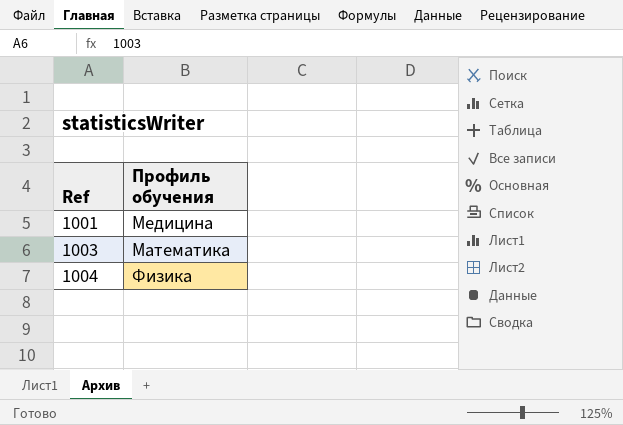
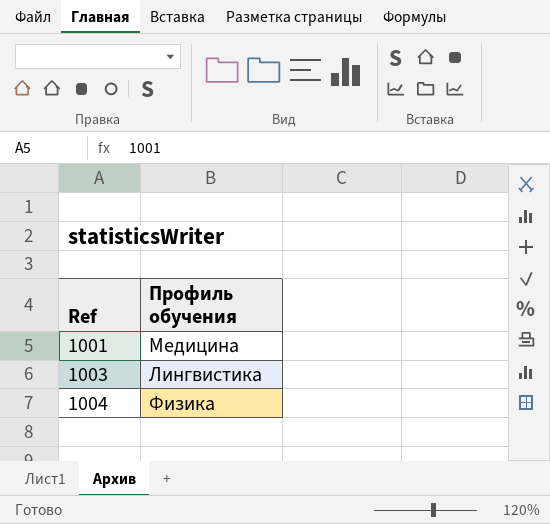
1003 | Профиль обучения: Математика -> Лингвистика

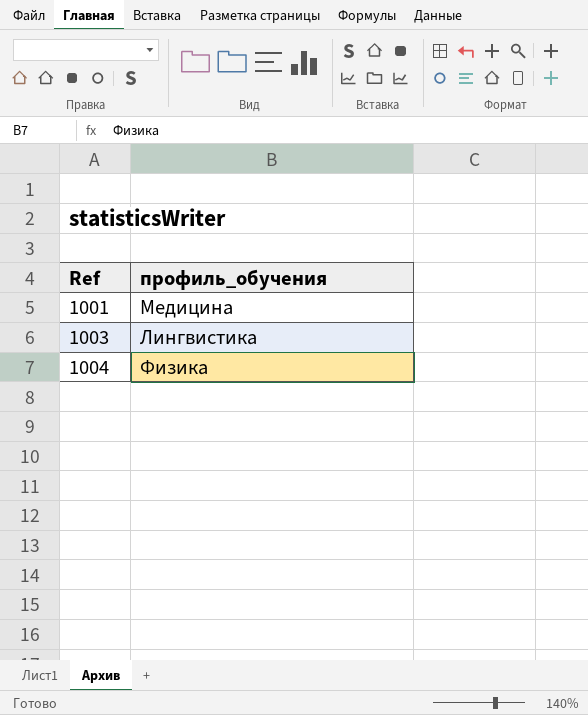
column name: Профиль обучения -> профиль_обучения

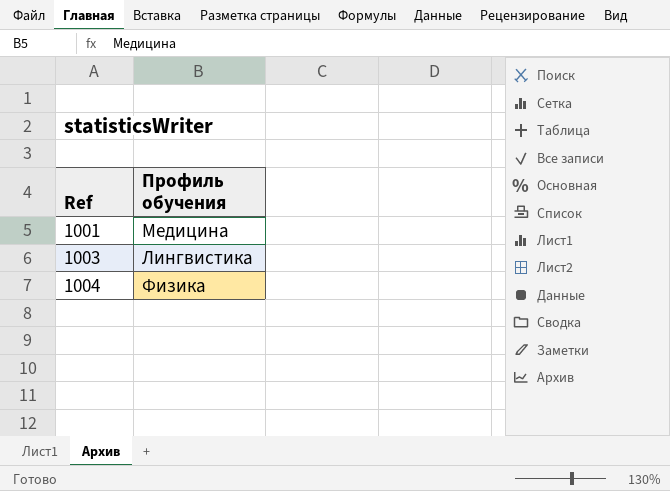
column name: профиль_обучения -> Профиль обучения

